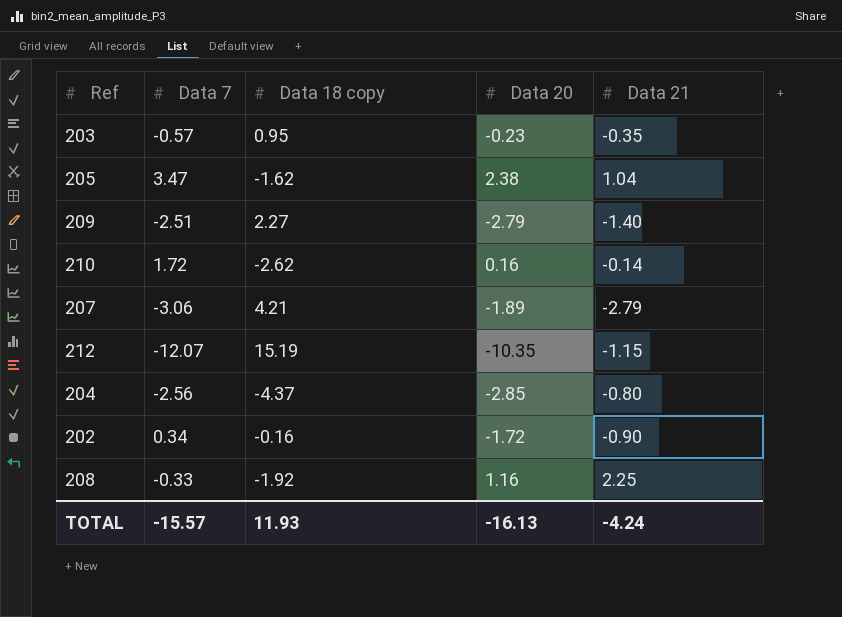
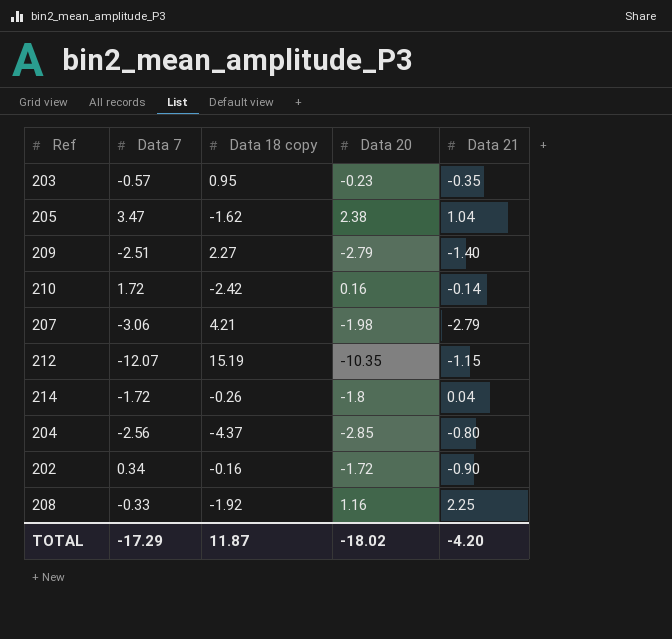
210 | Data 18 copy: -2.62 -> -2.42
207 | Data 20: -1.89 -> -1.98
row 214: none -> -1.72 | -0.26 | -1.8 | 0.04
TOTAL | Data 7: -15.57 -> -17.29
TOTAL | Data 18 copy: 11.93 -> 11.87
TOTAL | Data 20: -16.13 -> -18.02
TOTAL | Data 21: -4.24 -> -4.20

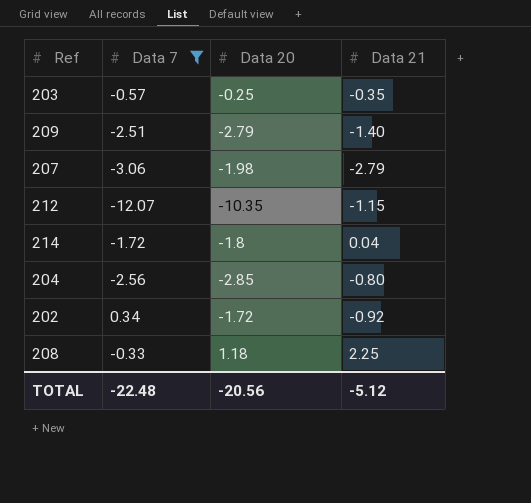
filter: none -> Data 7 <= 0.34
column Data 18 copy | position: 3 -> none
203 | Data 20: -0.23 -> -0.25
202 | Data 21: -0.90 -> -0.92
208 | Data 20: 1.16 -> 1.18
TOTAL | Data 7: -17.29 -> -22.48
TOTAL | Data 20: -18.02 -> -20.56
TOTAL | Data 21: -4.20 -> -5.12

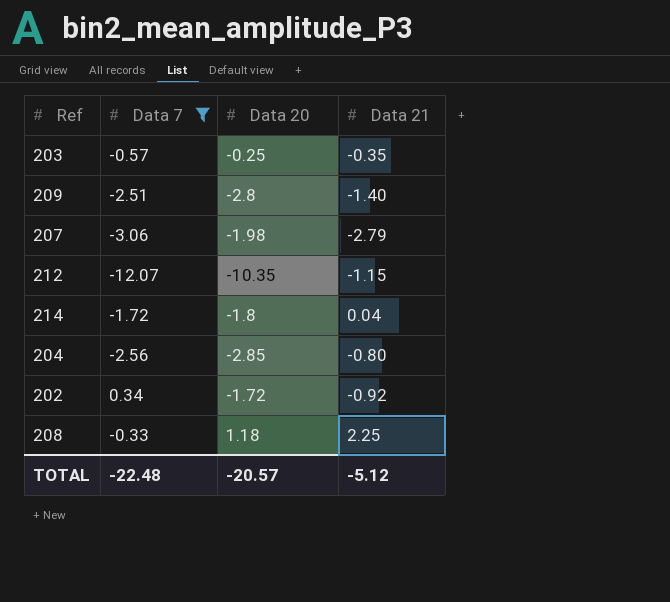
209 | Data 20: -2.79 -> -2.8
TOTAL | Data 20: -20.56 -> -20.57

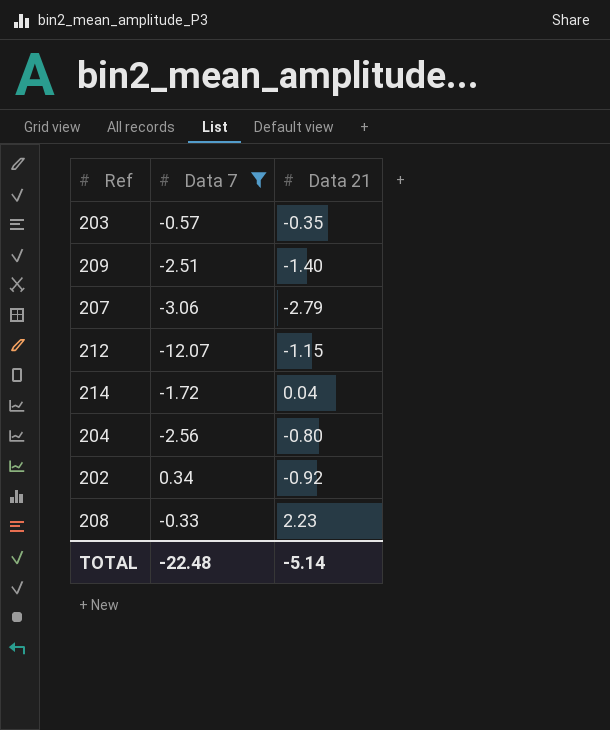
column Data 20 | position: 3 -> none
208 | Data 21: 2.25 -> 2.23
TOTAL | Data 21: -5.12 -> -5.14

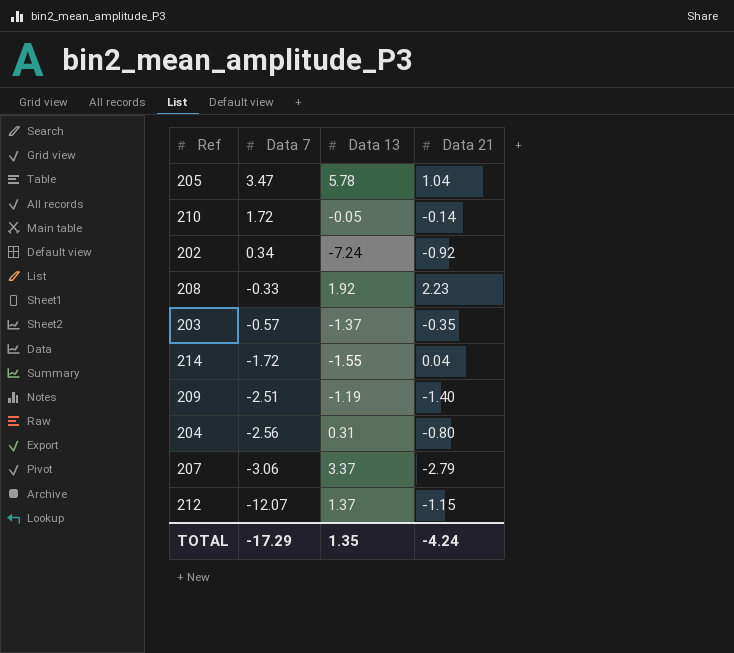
filter: Data 7 <= 0.34 -> none
row order: none -> Data 7 descending
column Data 13 | position: none -> 3
TOTAL | Data 7: -22.48 -> -17.29
TOTAL | Data 21: -5.14 -> -4.24

